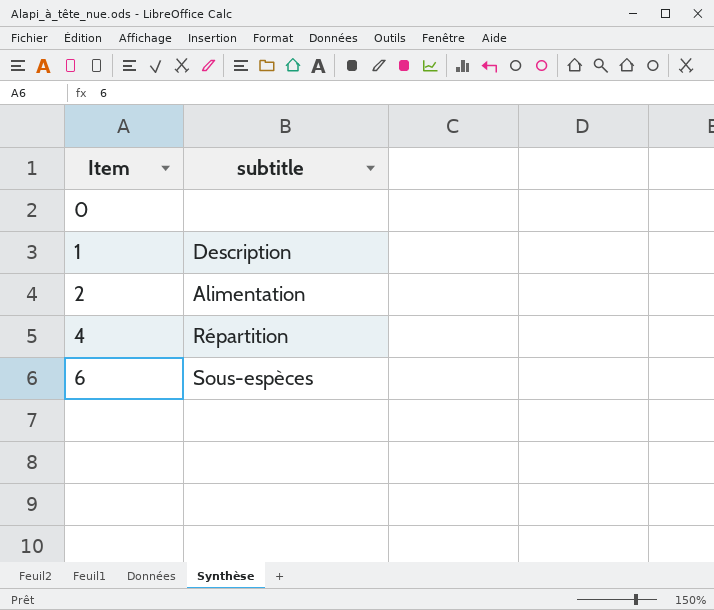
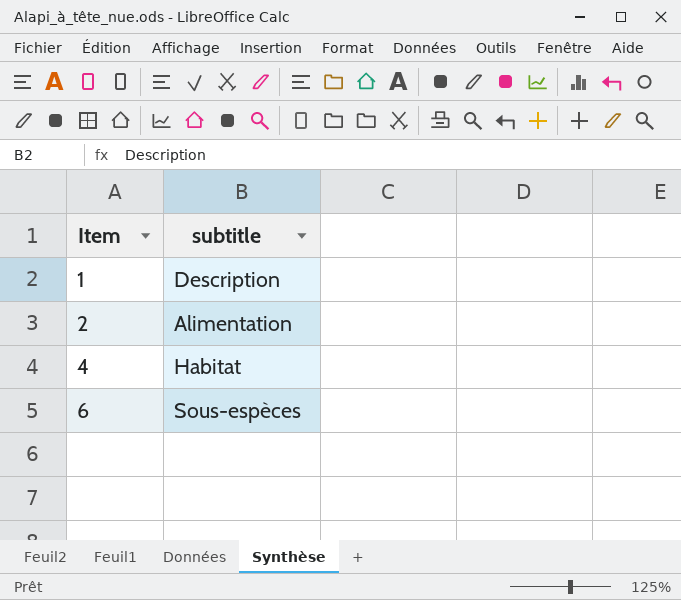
row 0: none -> none
4 | subtitle: Répartition -> Habitat

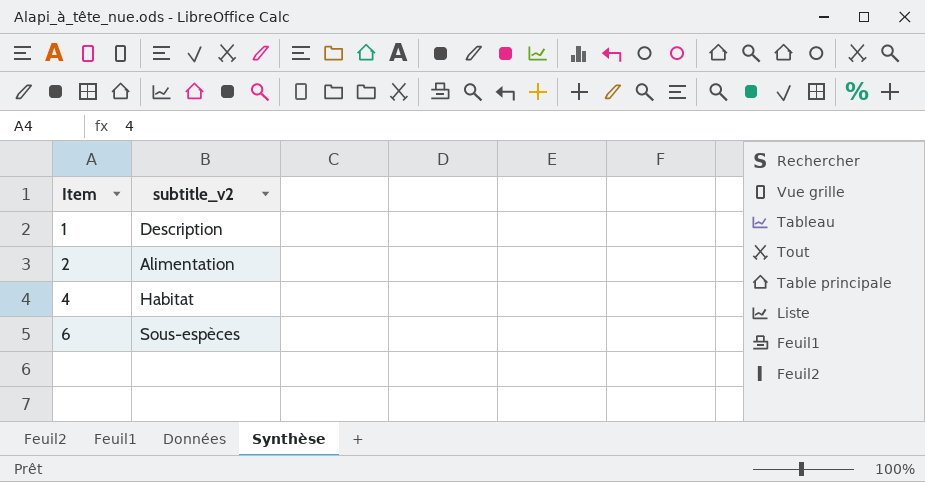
column name: subtitle -> subtitle_v2

